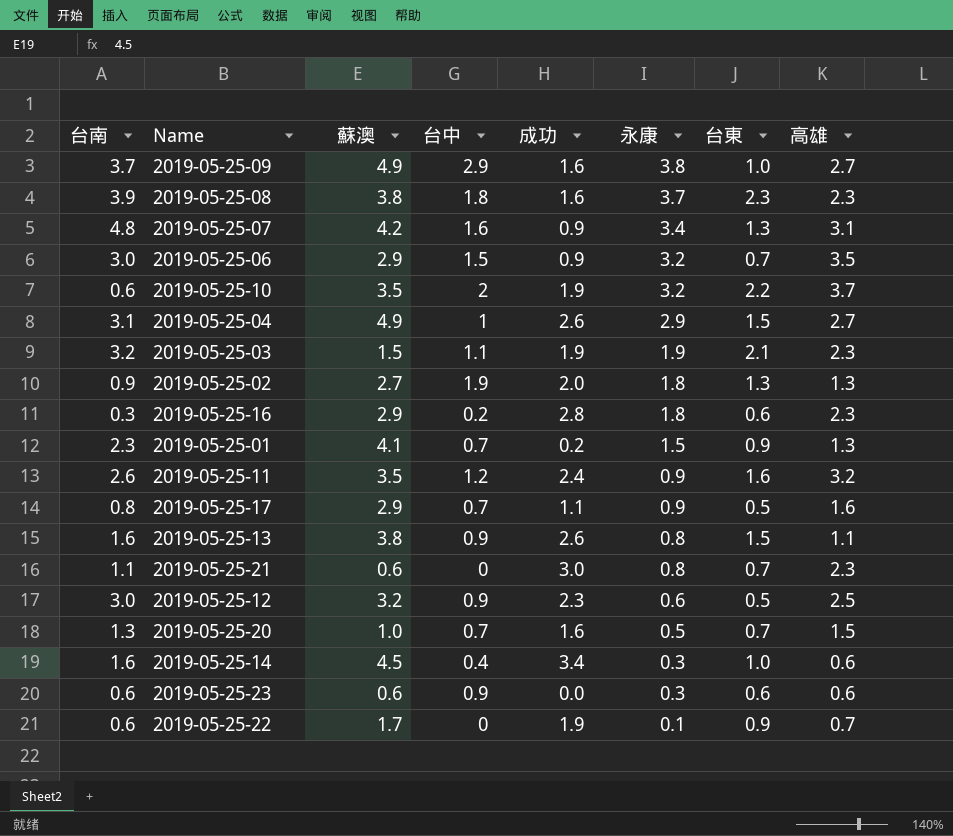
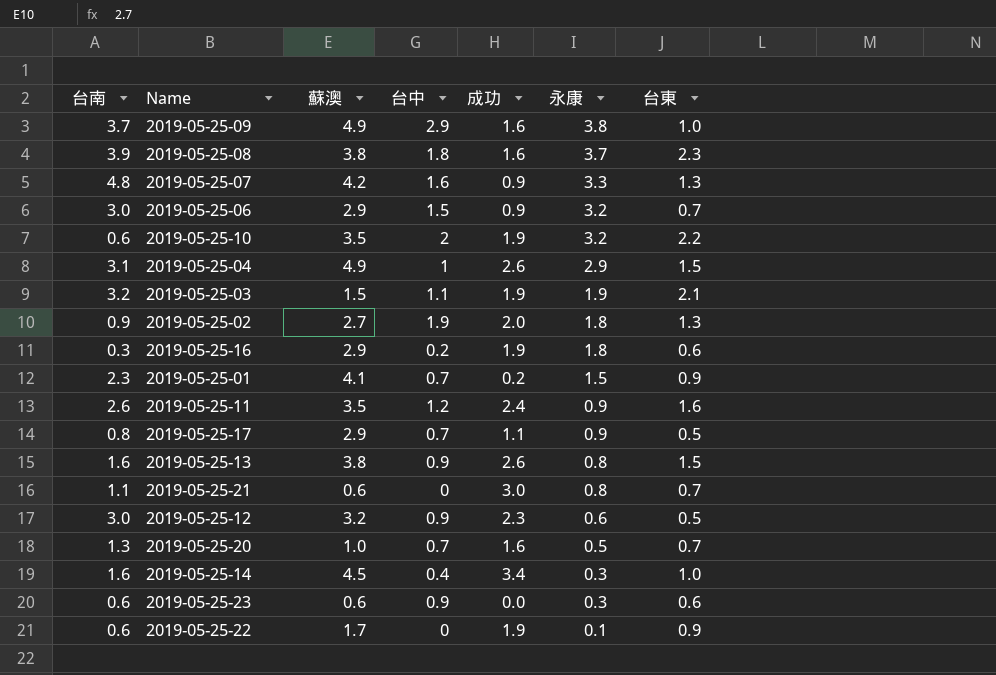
column 高雄 | position: 8 -> none
2019-05-25-07 | 永康: 3.4 -> 3.3
2019-05-25-16 | 成功: 2.8 -> 1.9

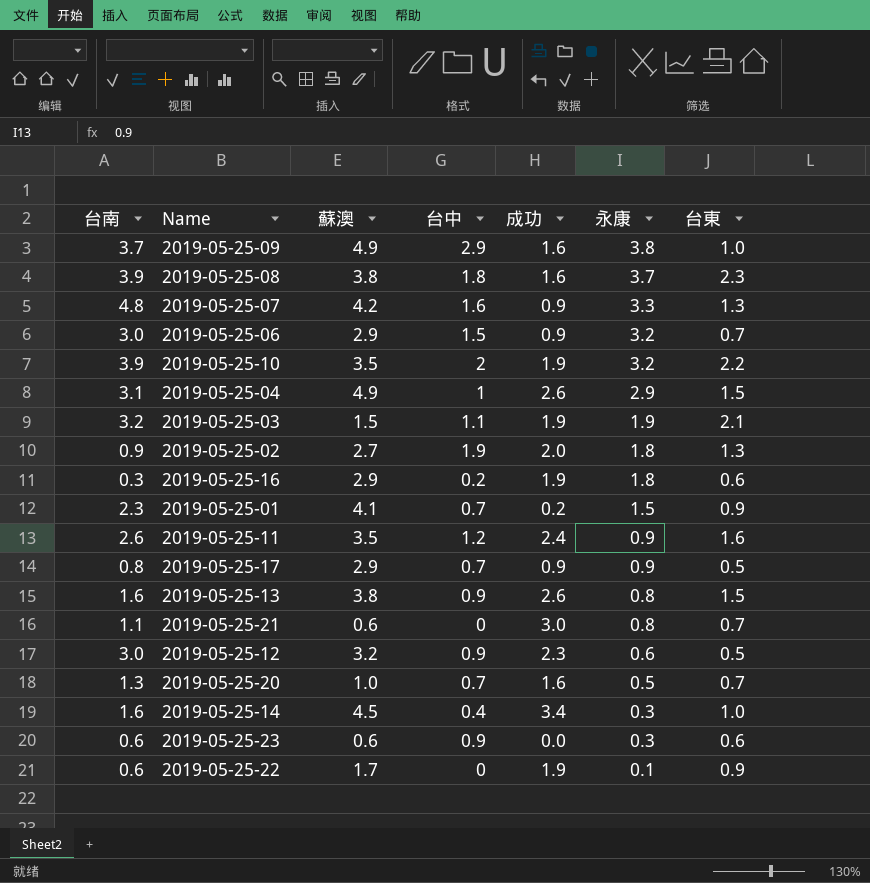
2019-05-25-10 | 台南: 0.6 -> 3.9
2019-05-25-17 | 成功: 1.1 -> 0.9

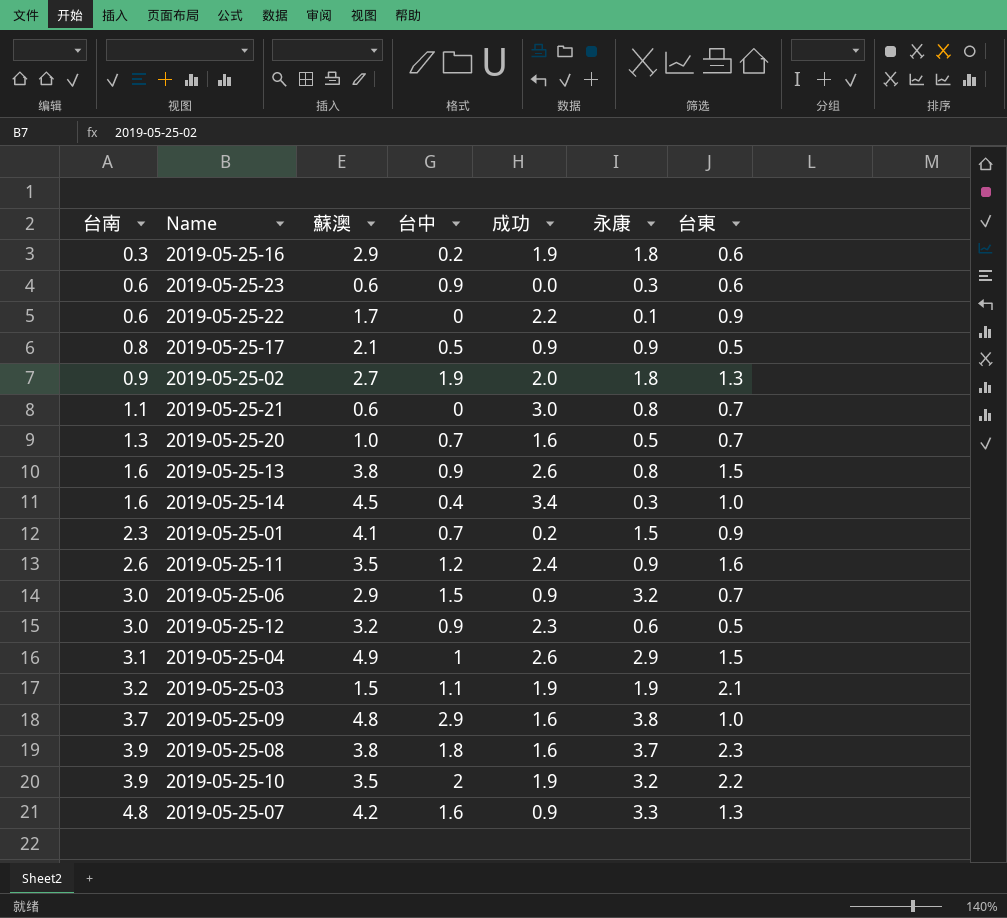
row order: 永康 descending -> 台南 ascending
2019-05-25-22 | 成功: 1.9 -> 2.2
2019-05-25-17 | 蘇澳: 2.9 -> 2.1
2019-05-25-17 | 台中: 0.7 -> 0.5
2019-05-25-09 | 蘇澳: 4.9 -> 4.8

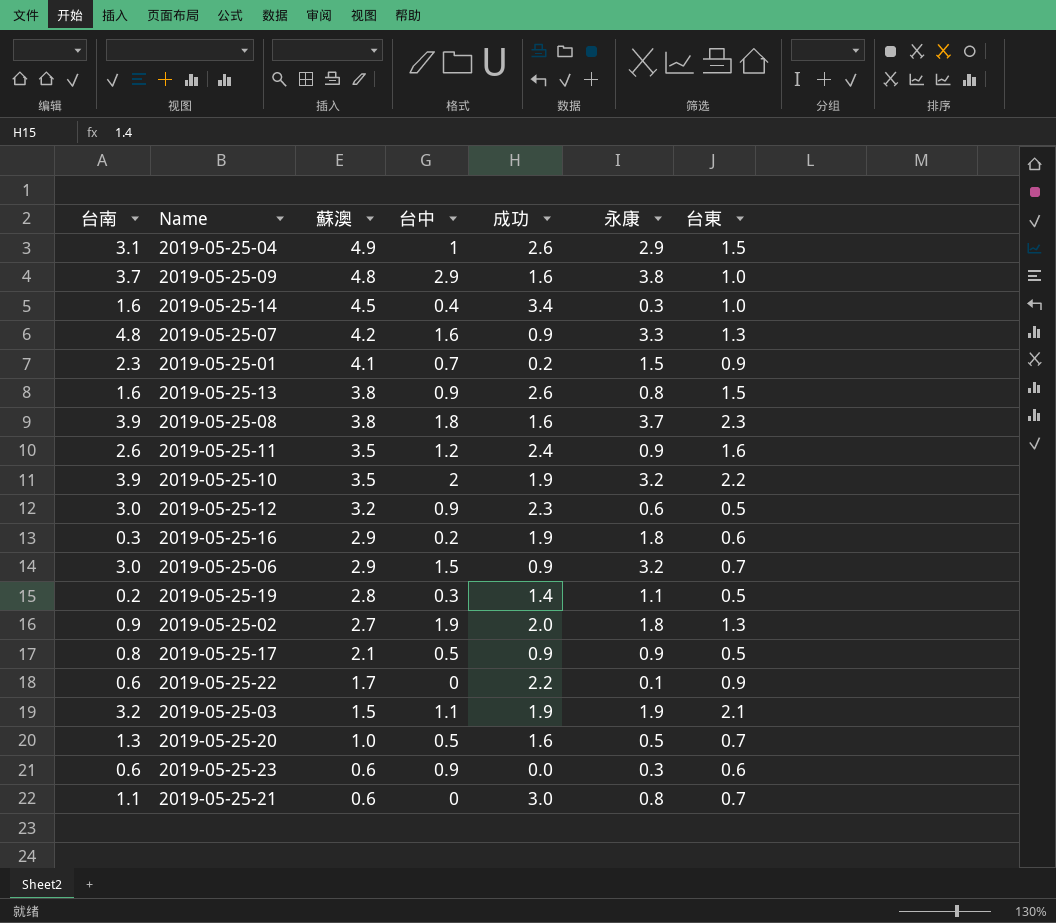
row order: 台南 ascending -> 蘇澳 descending
row 2019-05-25-19: none -> 0.2 | 2.8 | 0.3 | 1.4 | 1.1 | 0.5
2019-05-25-20 | 台中: 0.7 -> 0.5

